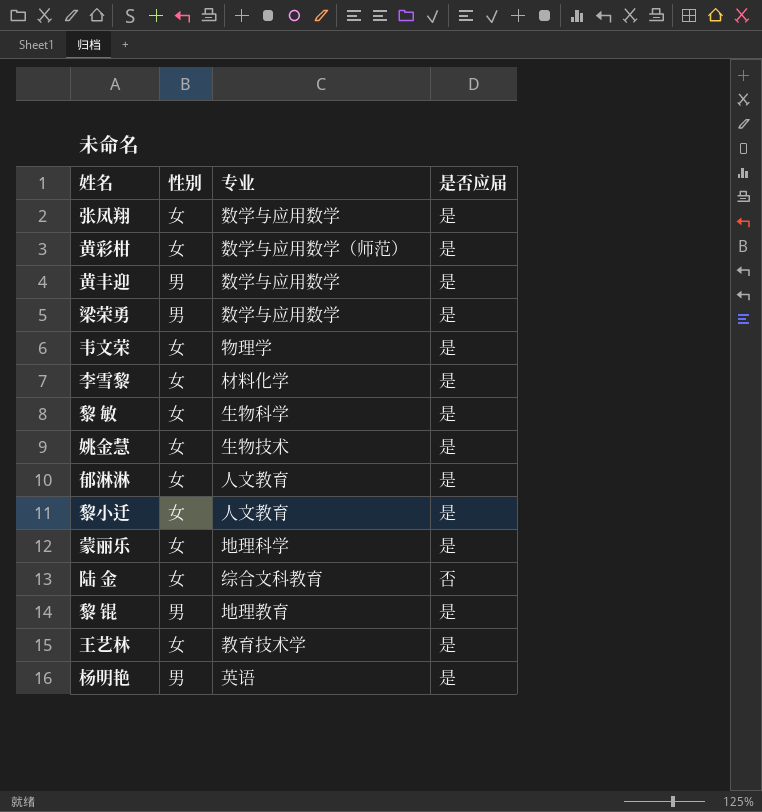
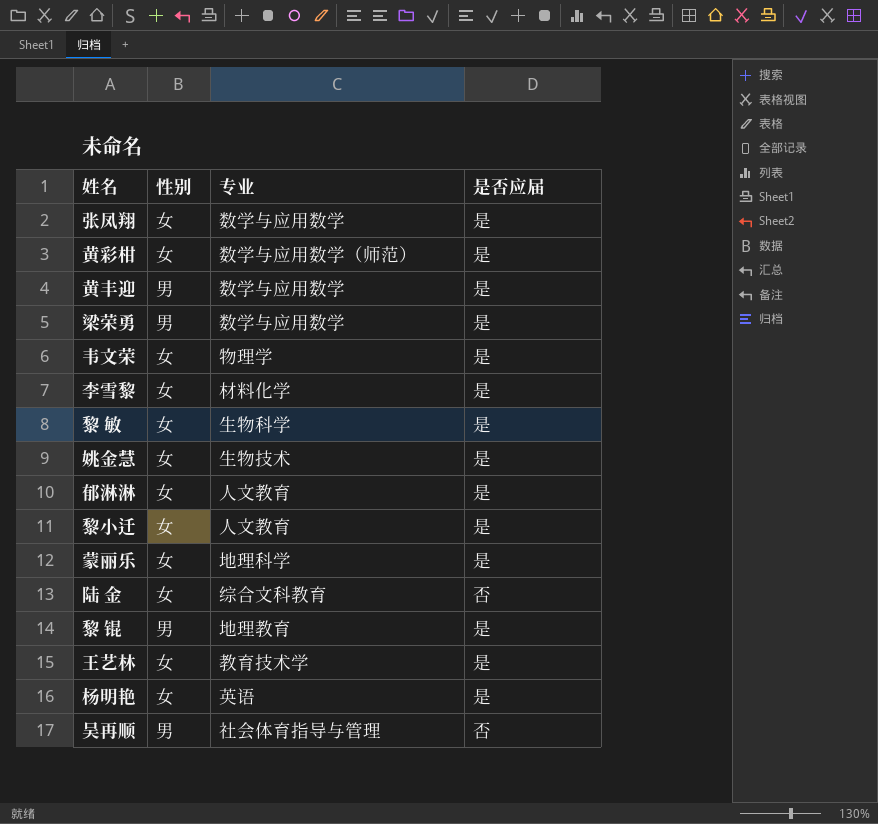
杨明艳 | 性别: 男 -> 女
row 吴再顺: none -> 男 | 社会体育指导与管理 | 否

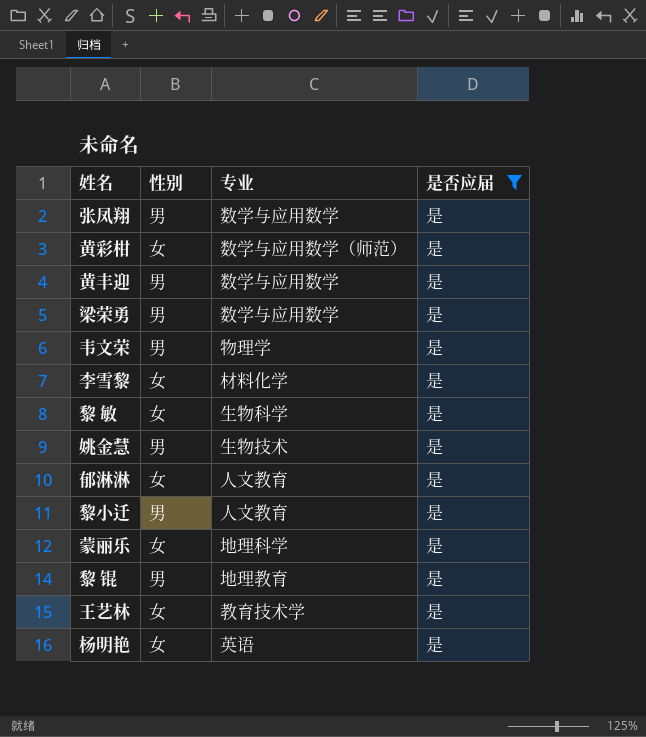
filter: none -> 是否应届 = 是
张凤翔 | 性别: 女 -> 男
韦文荣 | 性别: 女 -> 男
姚金慧 | 性别: 女 -> 男
黎小迁 | 性别: 女 -> 男

